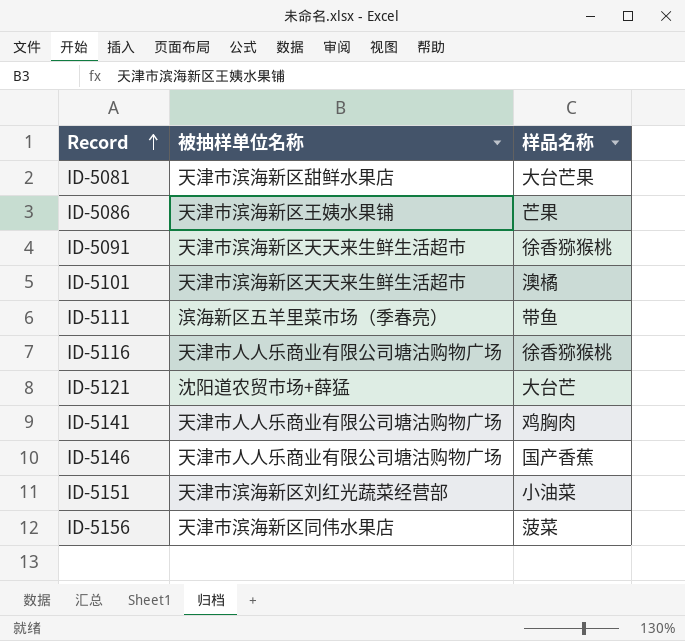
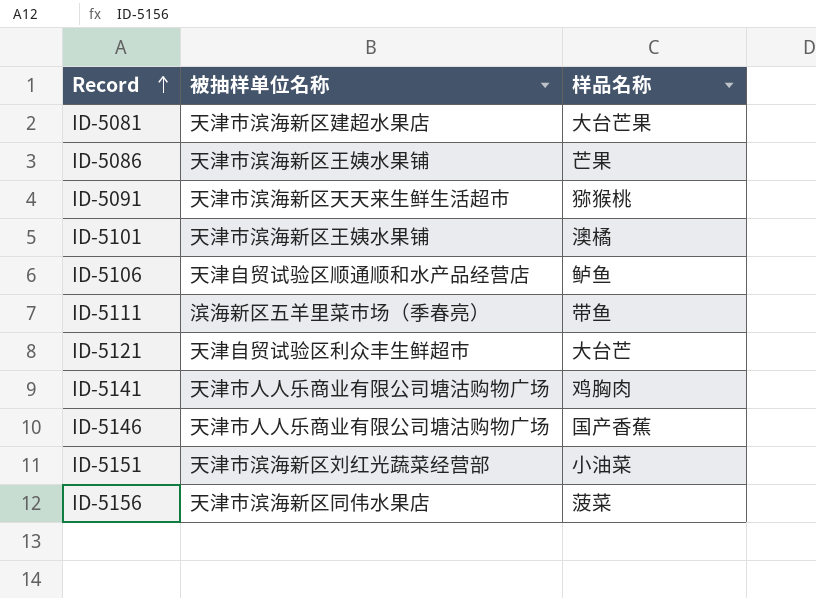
row ID-5116: 天津市人人乐商业有限公司塘沽购物广场 | 徐香猕猴桃 -> none
ID-5081 | 被抽样单位名称: 天津市滨海新区甜鲜水果店 -> 天津市滨海新区建超水果店
ID-5091 | 样品名称: 徐香猕猴桃 -> 猕猴桃
ID-5101 | 被抽样单位名称: 天津市滨海新区天天来生鲜生活超市 -> 天津市滨海新区王姨水果铺
row ID-5106: none -> 天津自贸试验区顺通顺和水产品经营店 | 鲈鱼
ID-5121 | 被抽样单位名称: 沈阳道农贸市场+薛猛 -> 天津自贸试验区利众丰生鲜超市

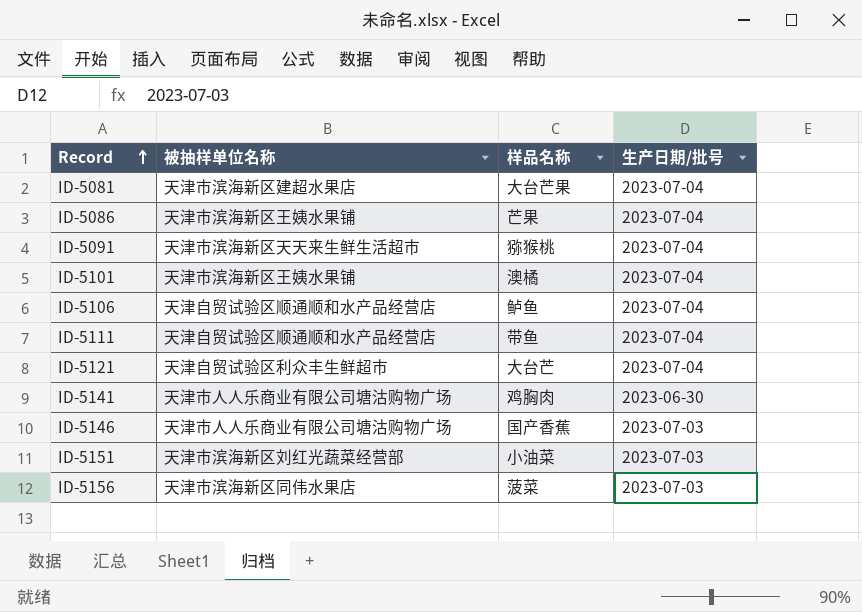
column 生产日期/批号 | position: none -> 4
ID-5111 | 被抽样单位名称: 滨海新区五羊里菜市场（季春亮） -> 天津自贸试验区顺通顺和水产品经营店

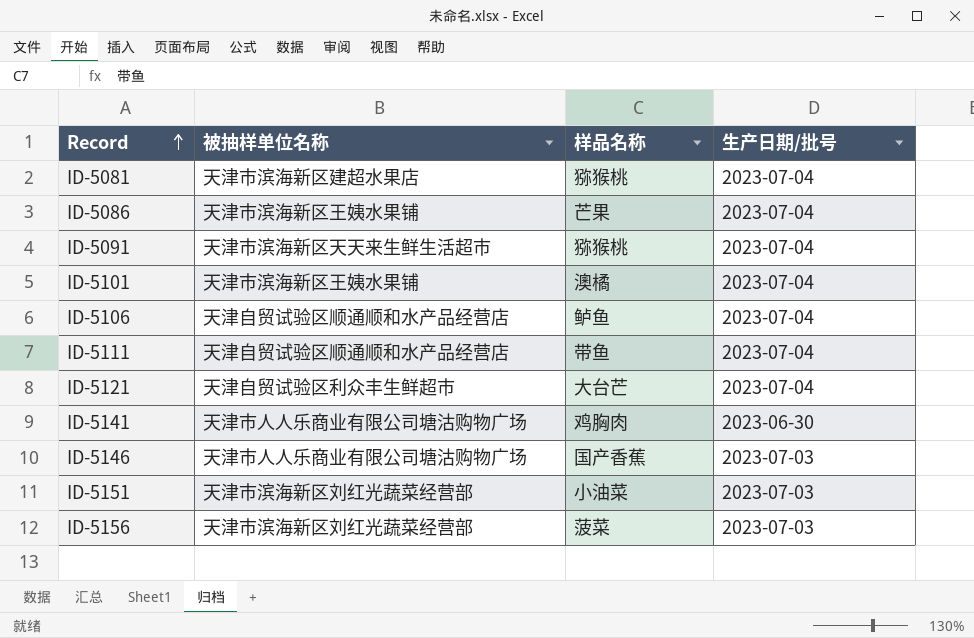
ID-5081 | 样品名称: 大台芒果 -> 猕猴桃
ID-5156 | 被抽样单位名称: 天津市滨海新区同伟水果店 -> 天津市滨海新区刘红光蔬菜经营部

